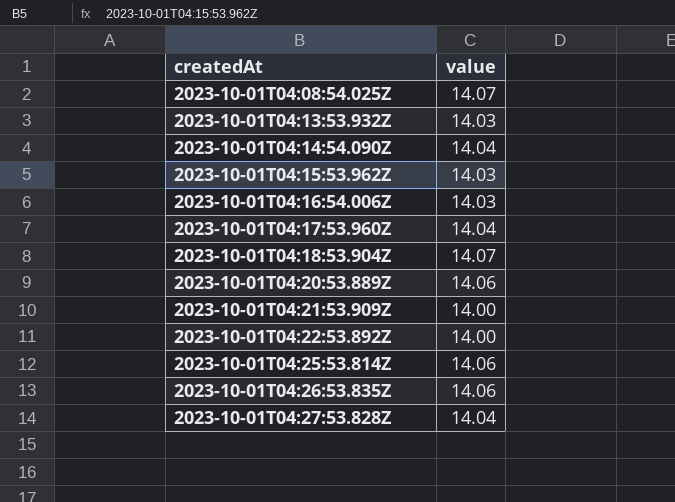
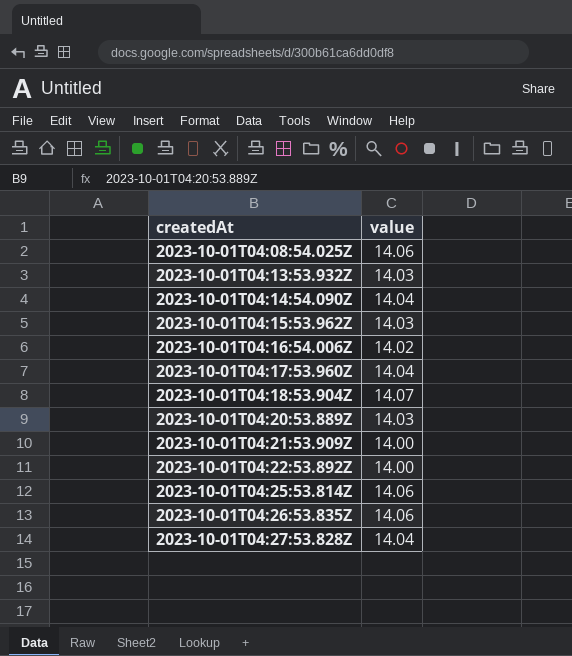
2023-10-01T04:08:54.025Z | value: 14.07 -> 14.06
2023-10-01T04:16:54.006Z | value: 14.03 -> 14.02
2023-10-01T04:20:53.889Z | value: 14.06 -> 14.03

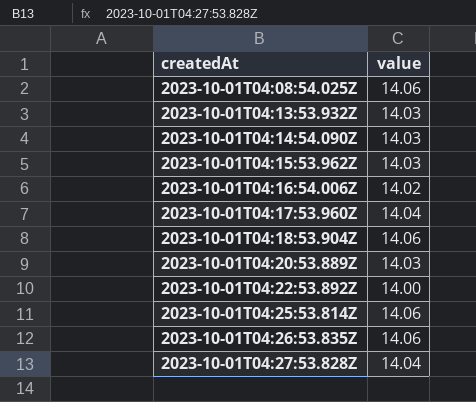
row 2023-10-01T04:21:53.909Z: 14.00 -> none
2023-10-01T04:14:54.090Z | value: 14.04 -> 14.03
2023-10-01T04:18:53.904Z | value: 14.07 -> 14.06

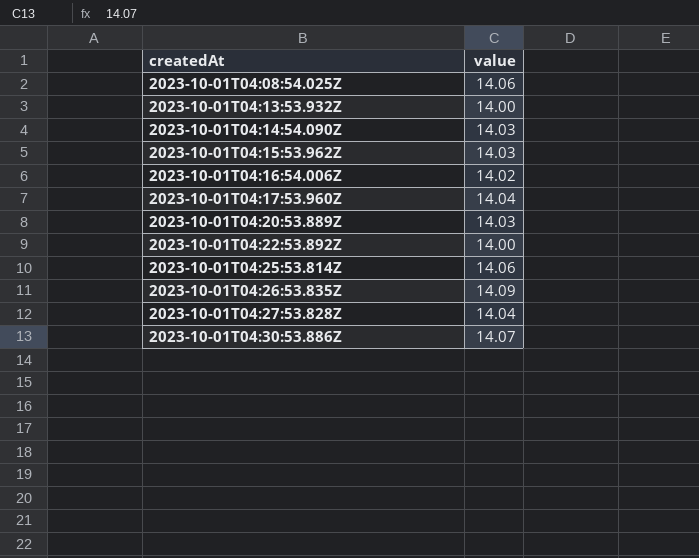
row 2023-10-01T04:18:53.904Z: 14.06 -> none
2023-10-01T04:13:53.932Z | value: 14.03 -> 14.00
2023-10-01T04:26:53.835Z | value: 14.06 -> 14.09
row 2023-10-01T04:30:53.886Z: none -> 14.07

